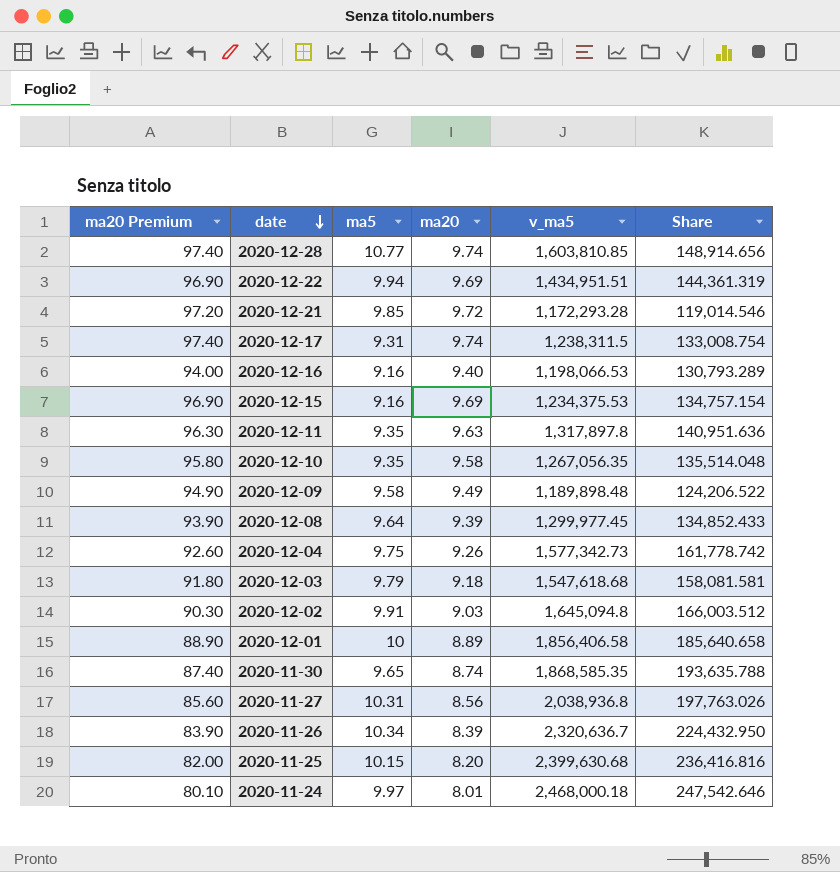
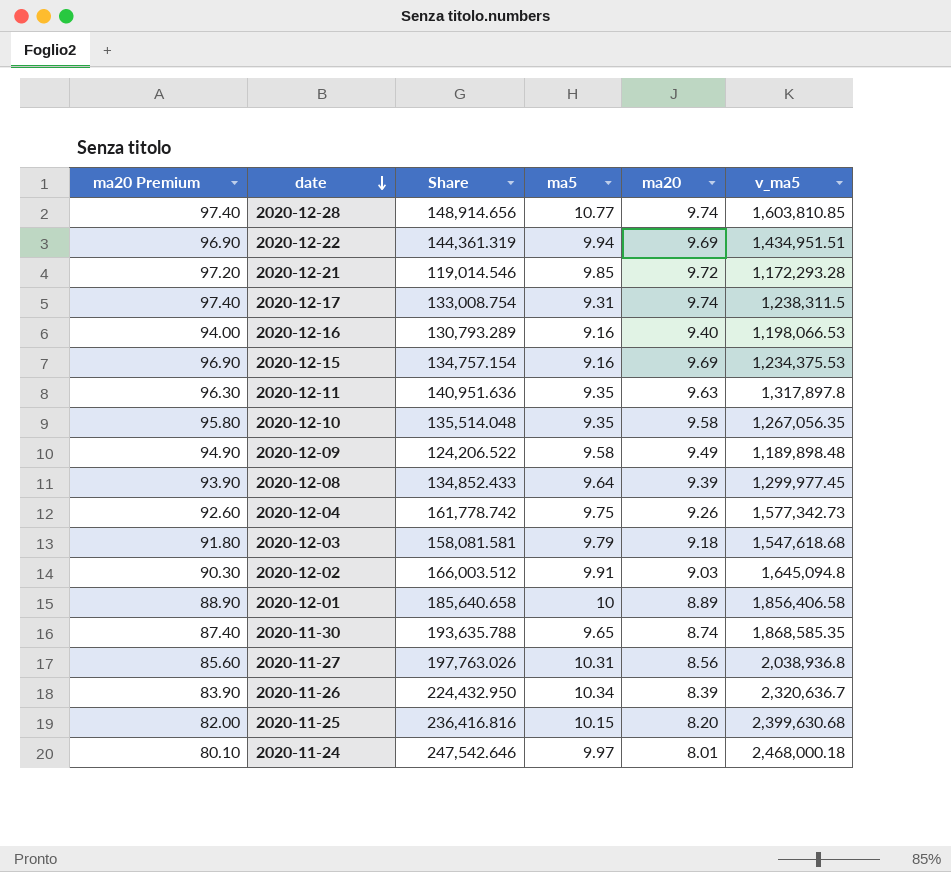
column Share | position: 6 -> 3

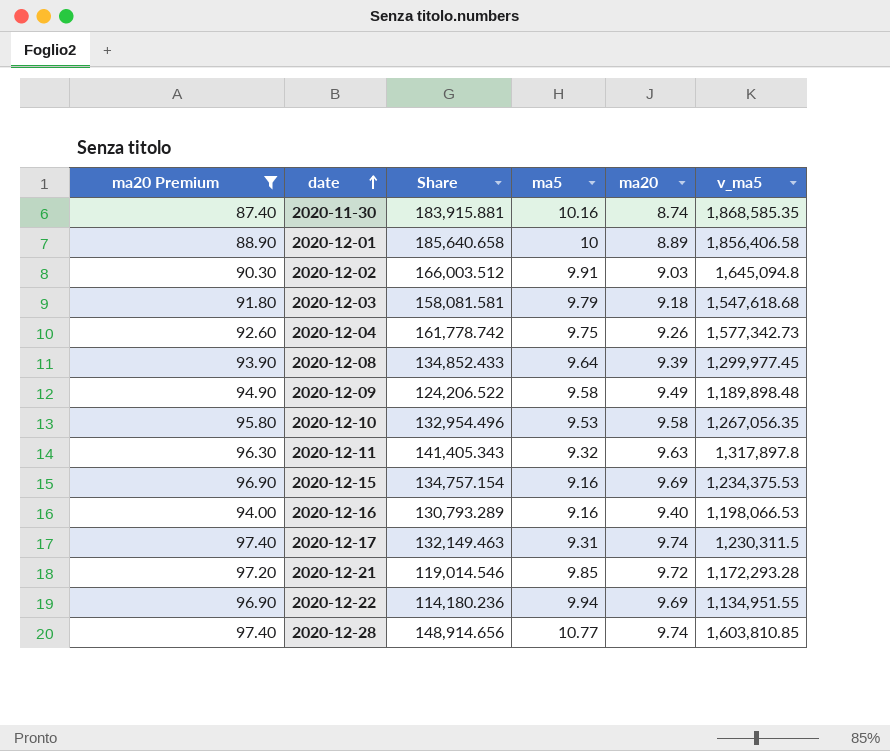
filter: none -> ma20 Premium >= 87.40
row order: date descending -> date ascending
2020-11-30 | Share: 193,635.788 -> 183,915.881
2020-11-30 | ma5: 9.65 -> 10.16
2020-12-10 | Share: 135,514.048 -> 132,954.496
2020-12-10 | ma5: 9.35 -> 9.53
2020-12-11 | Share: 140,951.636 -> 141,405.343
2020-12-11 | ma5: 9.35 -> 9.32
2020-12-17 | Share: 133,008.754 -> 132,149.463
2020-12-17 | v_ma5: 1,238,311.5 -> 1,230,311.5
2020-12-22 | Share: 144,361.319 -> 114,180.236
2020-12-22 | v_ma5: 1,434,951.51 -> 1,134,951.55

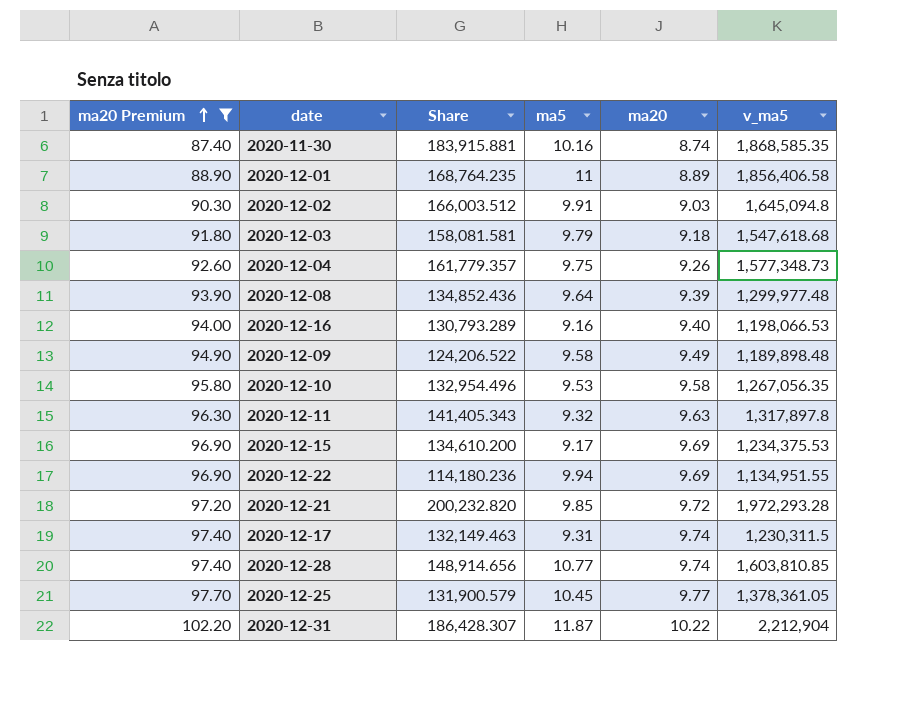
row order: date ascending -> ma20 Premium ascending
2020-12-01 | Share: 185,640.658 -> 168,764.235
2020-12-01 | ma5: 10 -> 11
2020-12-04 | Share: 161,778.742 -> 161,779.357
2020-12-04 | v_ma5: 1,577,342.73 -> 1,577,348.73
2020-12-08 | Share: 134,852.433 -> 134,852.436
2020-12-08 | v_ma5: 1,299,977.45 -> 1,299,977.48
2020-12-15 | Share: 134,757.154 -> 134,610.200
2020-12-15 | ma5: 9.16 -> 9.17
2020-12-21 | Share: 119,014.546 -> 200,232.820
2020-12-21 | v_ma5: 1,172,293.28 -> 1,972,293.28
row 2020-12-25: none -> 97.70 | 131,900.579 | 10.45 | 9.77 | 1,378,361.05
row 2020-12-31: none -> 102.20 | 186,428.307 | 11.87 | 10.22 | 2,212,904

